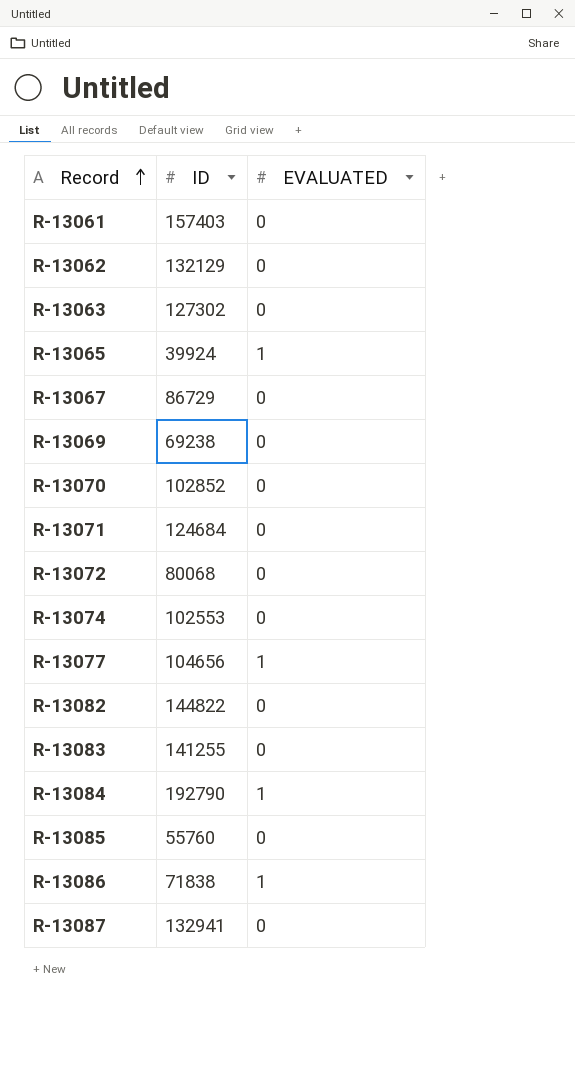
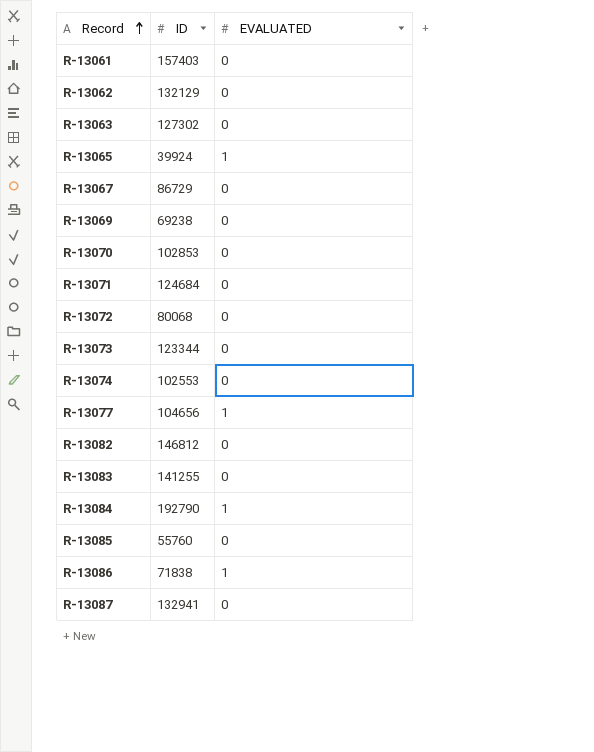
R-13070 | ID: 102852 -> 102853
row R-13073: none -> 123344 | 0
R-13082 | ID: 144822 -> 146812

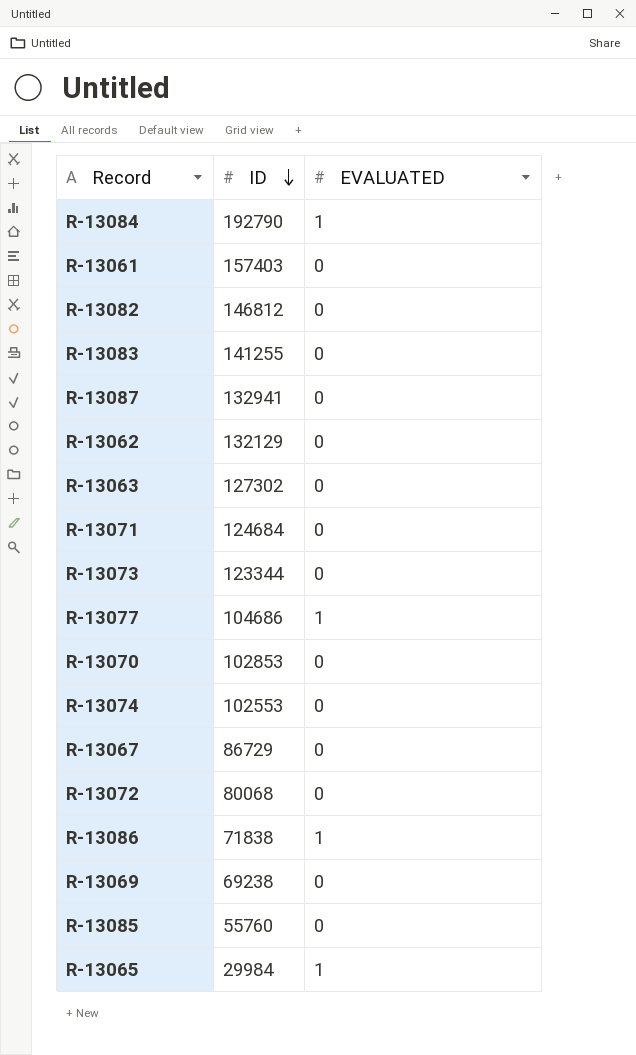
row order: Record ascending -> ID descending
R-13077 | ID: 104656 -> 104686
R-13065 | ID: 39924 -> 29984

